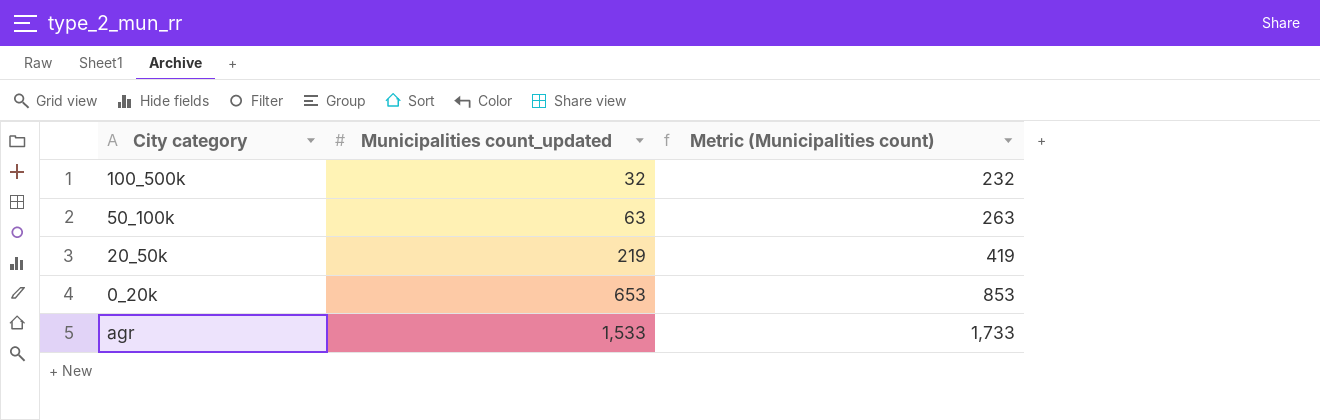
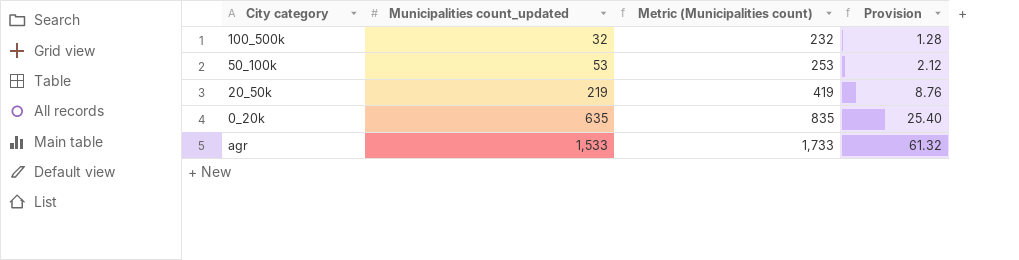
column Provision | formula: none -> [Municipalities count_updated] * 0.04
50_100k | Municipalities count_updated: 63 -> 53
50_100k | Metric (Municipalities count): 263 -> 253
0_20k | Municipalities count_updated: 653 -> 635
0_20k | Metric (Municipalities count): 853 -> 835

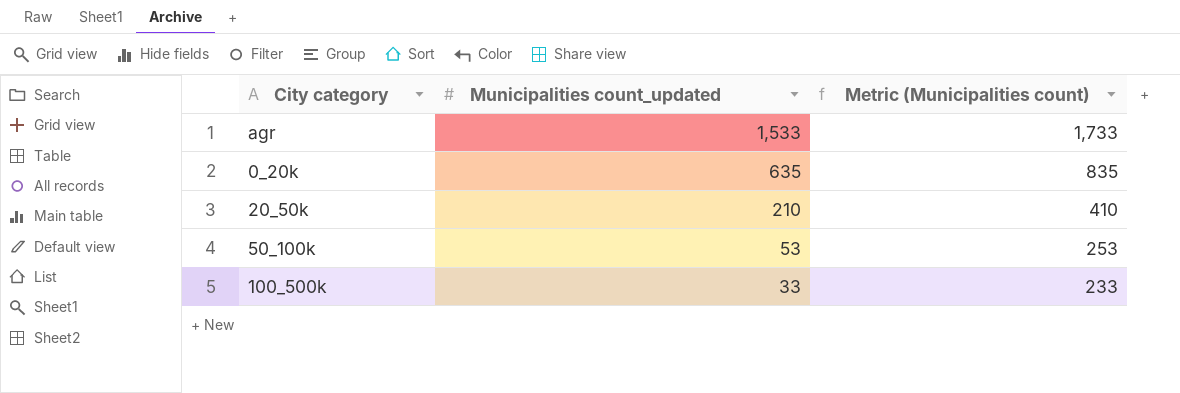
row order: Municipalities count_updated ascending -> Municipalities count_updated descending
column Provision | formula: [Municipalities count_updated] * 0.04 -> none
20_50k | Municipalities count_updated: 219 -> 210
20_50k | Metric (Municipalities count): 419 -> 410
100_500k | Municipalities count_updated: 32 -> 33
100_500k | Metric (Municipalities count): 232 -> 233

